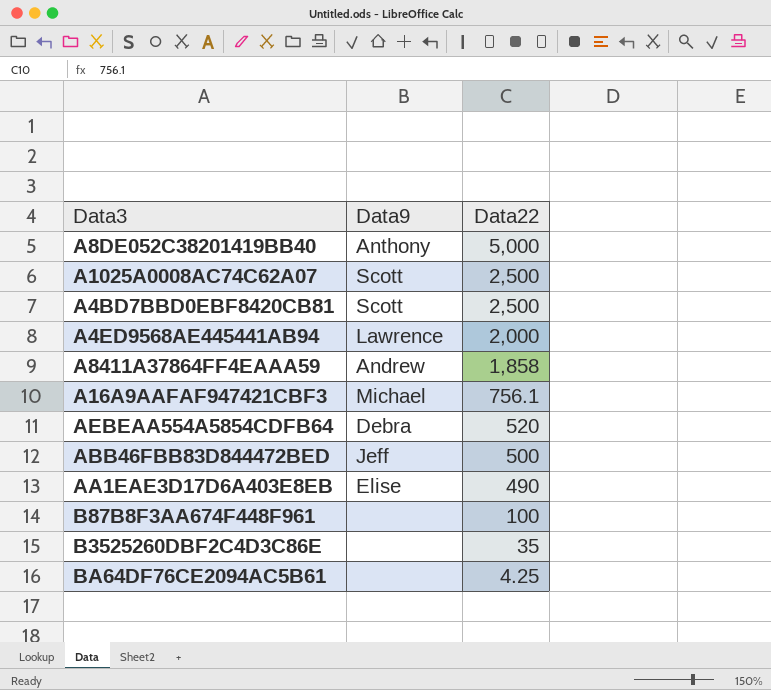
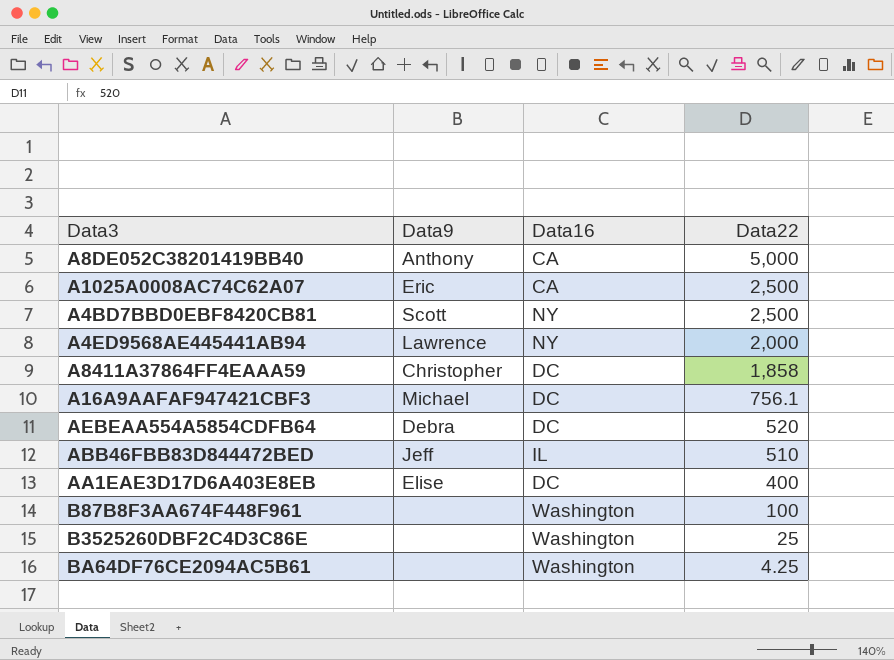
column Data16 | position: none -> 3
A1025A0008AC74C62A07 | Data9: Scott -> Eric
A8411A37864FF4EAAA59 | Data9: Andrew -> Christopher
ABB46FBB83D844472BED | Data22: 500 -> 510
AA1EAE3D17D6A403E8EB | Data22: 490 -> 400
B3525260DBF2C4D3C86E | Data22: 35 -> 25

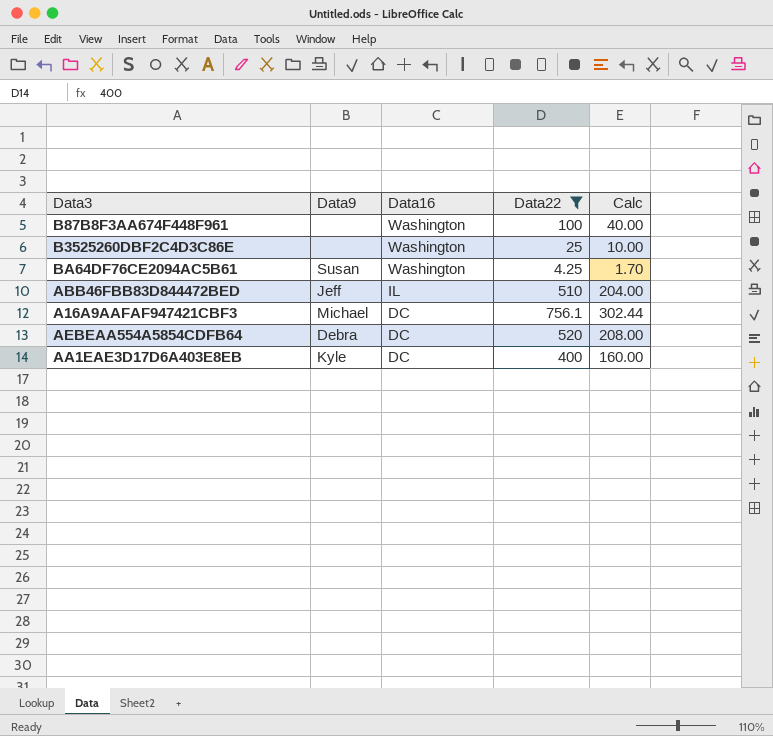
filter: none -> Data22 <= 756.1
row order: Data22 descending -> Data16 descending
column Calc | formula: none -> [Data22] * 0.4
BA64DF76CE2094AC5B61 | Data9: none -> Susan
AA1EAE3D17D6A403E8EB | Data9: Elise -> Kyle

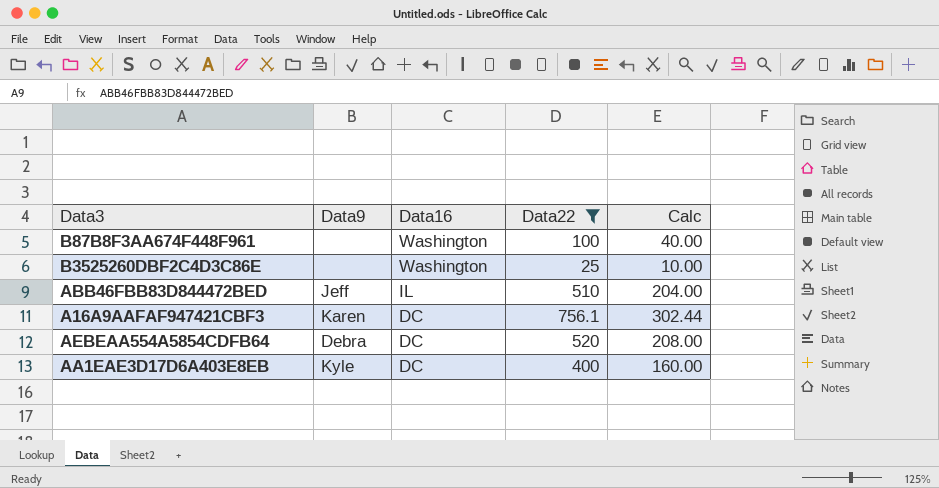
row BA64DF76CE2094AC5B61: Susan | Washington | 4.25 | 1.70 -> none
A16A9AAFAF947421CBF3 | Data9: Michael -> Karen

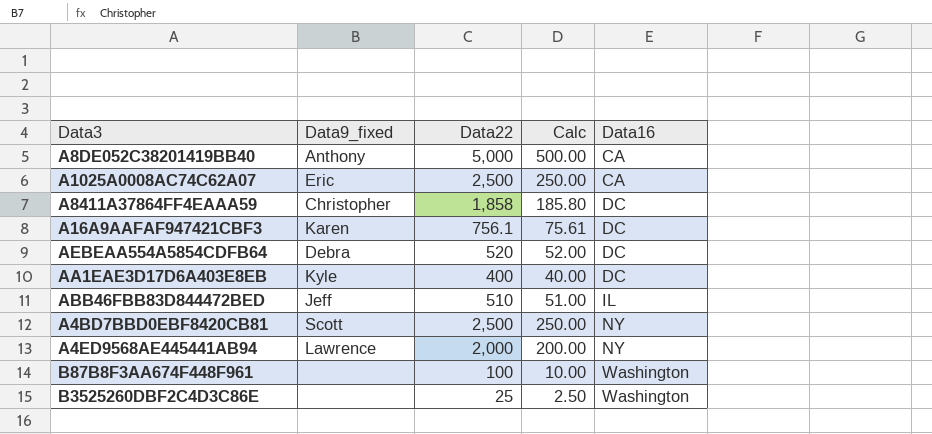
filter: Data22 <= 756.1 -> none
row order: Data16 descending -> Data16 ascending
column name: Data9 -> Data9_fixed
column Calc | formula: [Data22] * 0.4 -> [Data22] * 0.1
column Data16 | position: 3 -> 5

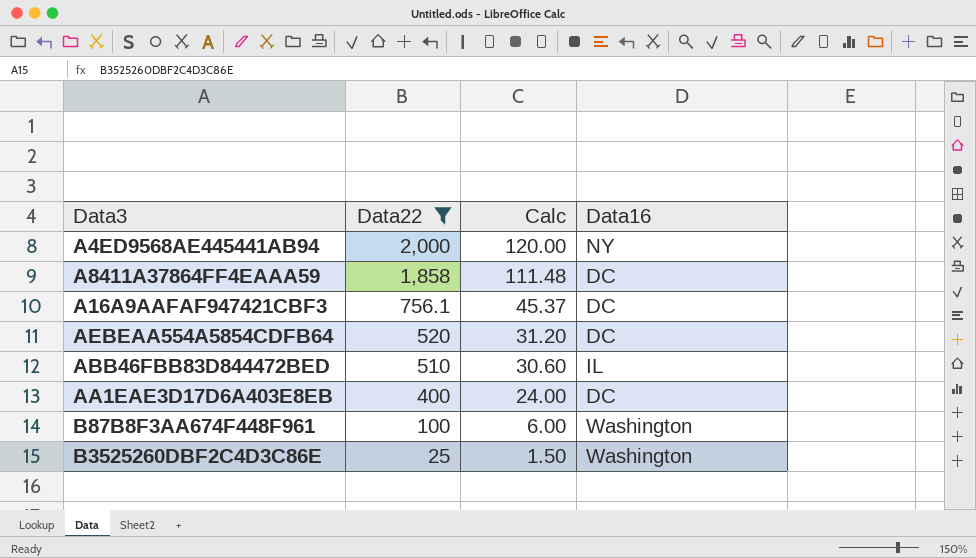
filter: none -> Data22 <= 2,000
row order: Data16 ascending -> Data22 descending
column Data9_fixed | position: 2 -> none
column Calc | formula: [Data22] * 0.1 -> [Data22] * 0.06

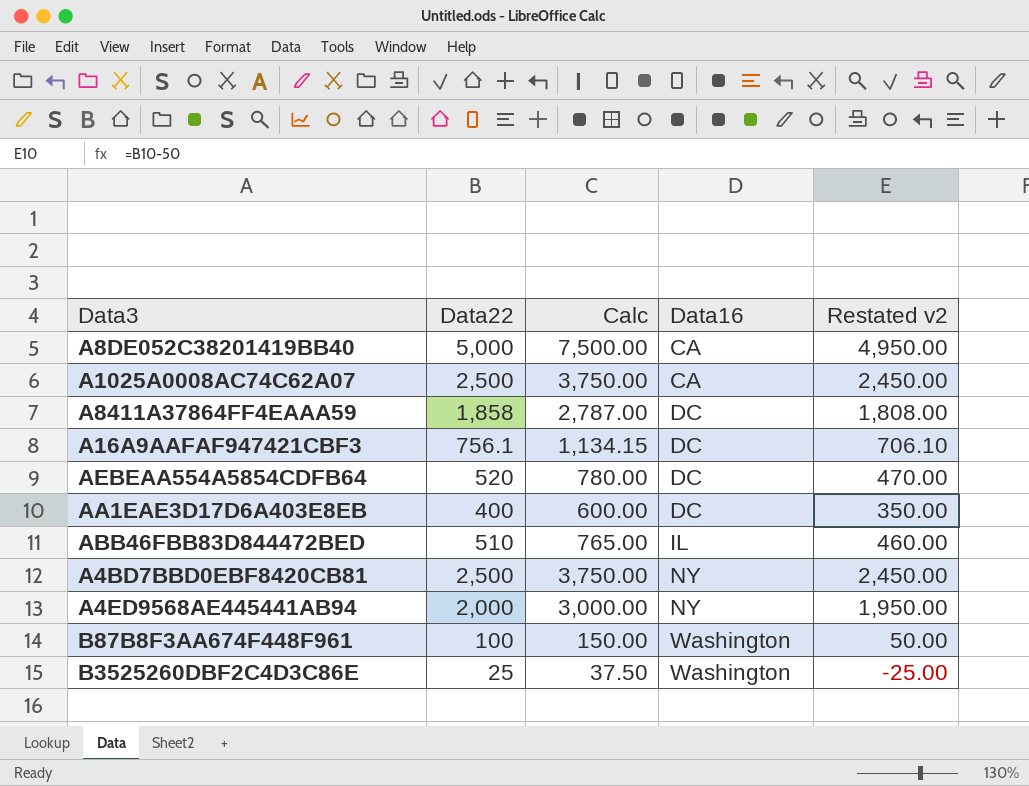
filter: Data22 <= 2,000 -> none
row order: Data22 descending -> Data16 ascending
column Calc | formula: [Data22] * 0.06 -> [Data22] * 1.5
column Restated v2 | formula: none -> [Data22] - 50

